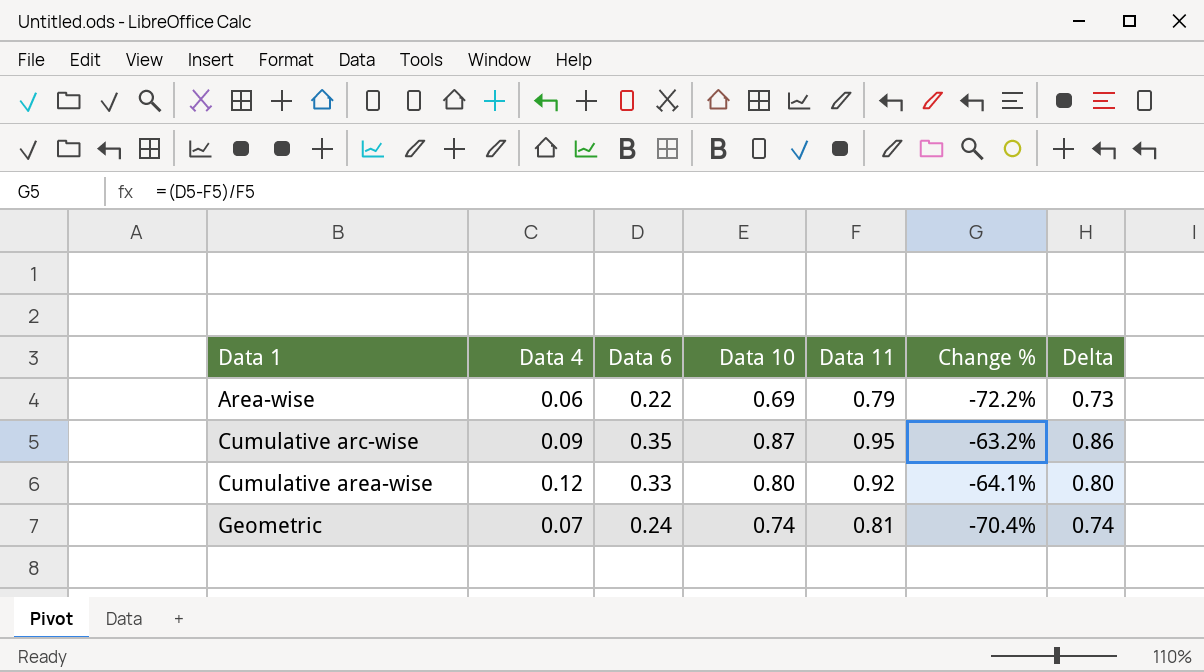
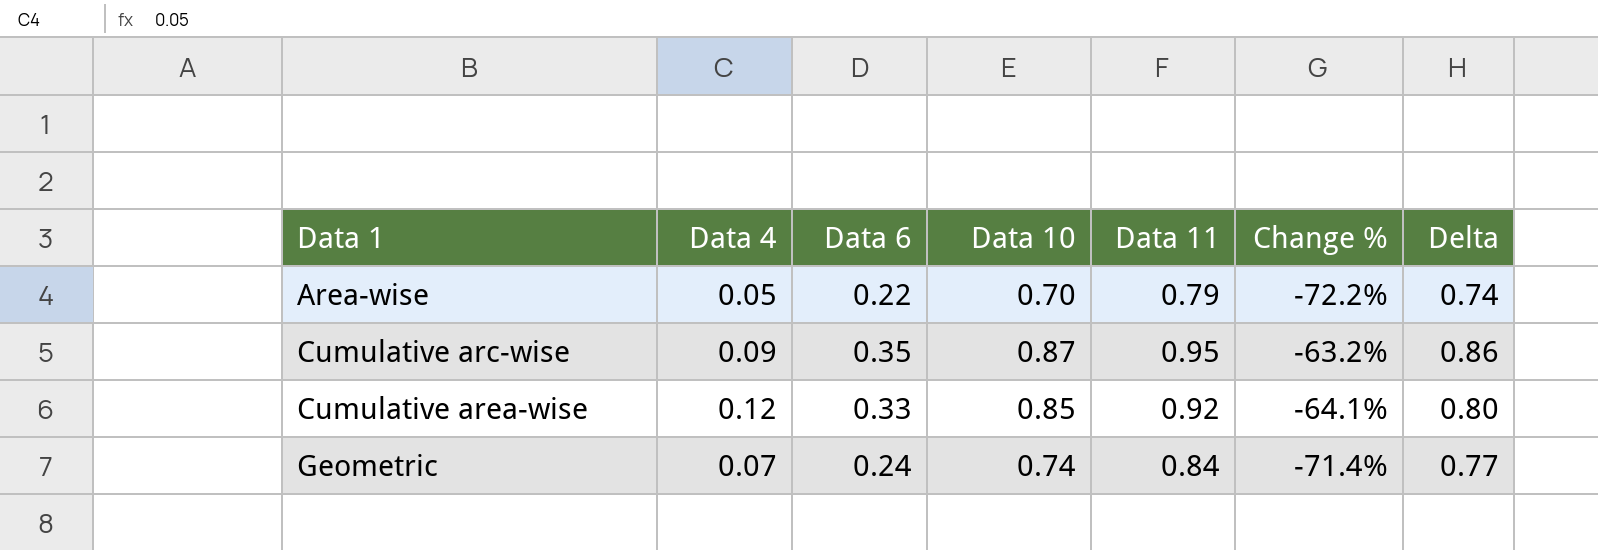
Area-wise | Data 4: 0.06 -> 0.05
Area-wise | Data 10: 0.69 -> 0.70
Area-wise | Delta: 0.73 -> 0.74
Cumulative area-wise | Data 10: 0.80 -> 0.85
Geometric | Data 11: 0.81 -> 0.84
Geometric | Change %: -70.4% -> -71.4%
Geometric | Delta: 0.74 -> 0.77

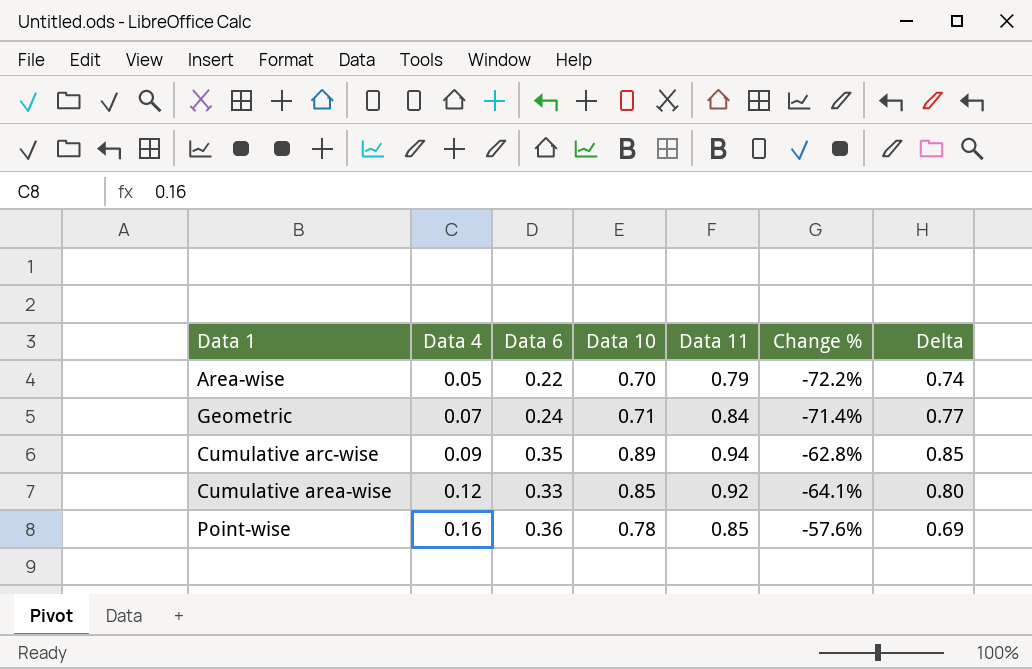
row order: Data 1 ascending -> Data 4 ascending
Geometric | Data 10: 0.74 -> 0.71
Cumulative arc-wise | Data 10: 0.87 -> 0.89
Cumulative arc-wise | Data 11: 0.95 -> 0.94
Cumulative arc-wise | Change %: -63.2% -> -62.8%
Cumulative arc-wise | Delta: 0.86 -> 0.85
row Point-wise: none -> 0.16 | 0.36 | 0.78 | 0.85 | -57.6% | 0.69

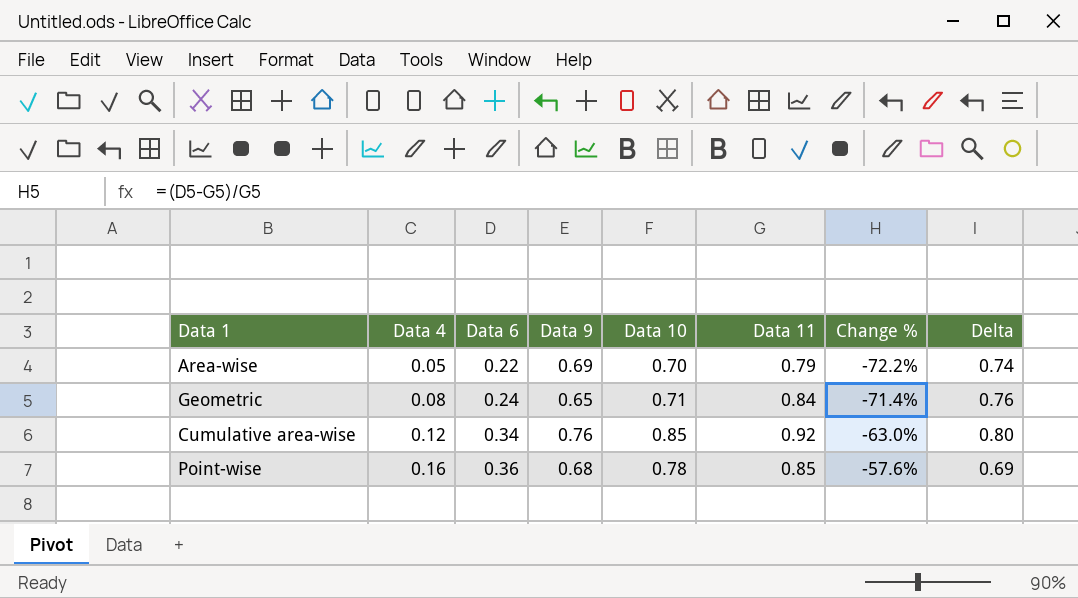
column Data 9 | position: none -> 4
row Cumulative arc-wise: 0.09 | 0.35 | 0.89 | 0.94 | -62.8% | 0.85 -> none
Geometric | Data 4: 0.07 -> 0.08
Geometric | Delta: 0.77 -> 0.76
Cumulative area-wise | Data 6: 0.33 -> 0.34
Cumulative area-wise | Change %: -64.1% -> -63.0%

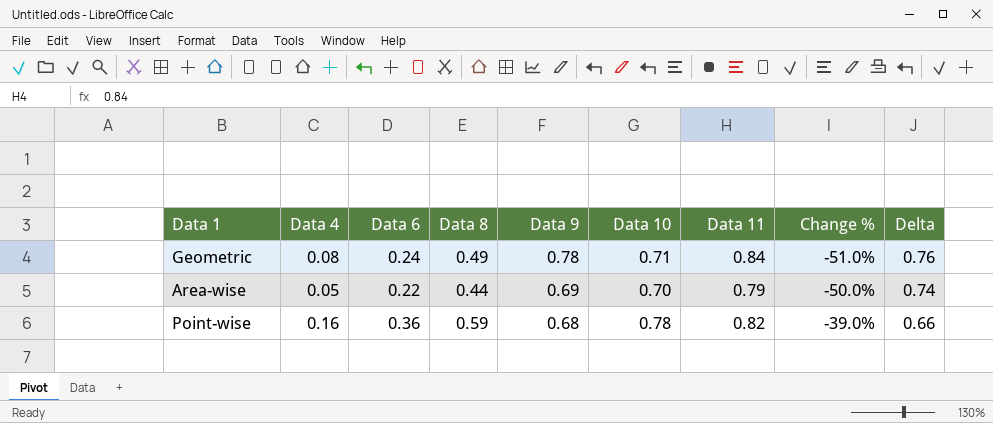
row order: Data 4 ascending -> Data 9 descending
column Data 8 | position: none -> 4
column Change % | formula: ([Data 6] - [Data 11]) / [Data 11] -> ([Data 6] - [Data 8]) / [Data 8]
row Cumulative area-wise: 0.12 | 0.34 | 0.76 | 0.85 | 0.92 | -63.0% | 0.80 -> none
Geometric | Data 9: 0.65 -> 0.78
Point-wise | Data 11: 0.85 -> 0.82
Point-wise | Delta: 0.69 -> 0.66

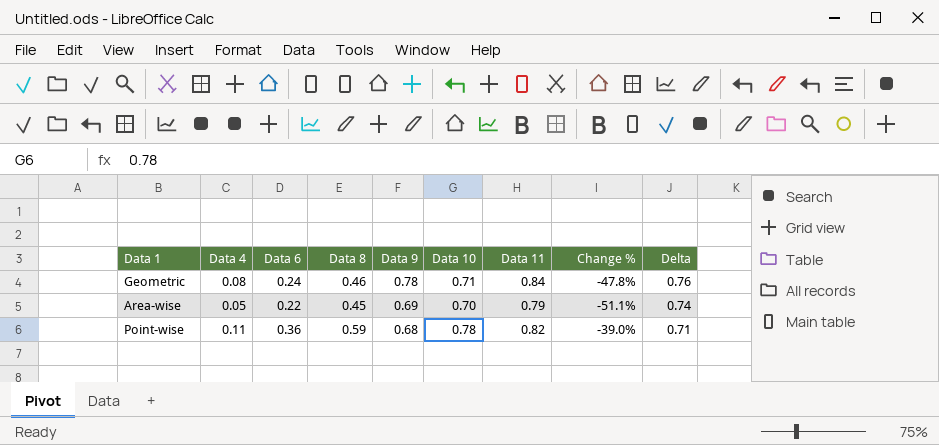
Geometric | Data 8: 0.49 -> 0.46
Geometric | Change %: -51.0% -> -47.8%
Area-wise | Data 8: 0.44 -> 0.45
Area-wise | Change %: -50.0% -> -51.1%
Point-wise | Data 4: 0.16 -> 0.11
Point-wise | Delta: 0.66 -> 0.71

